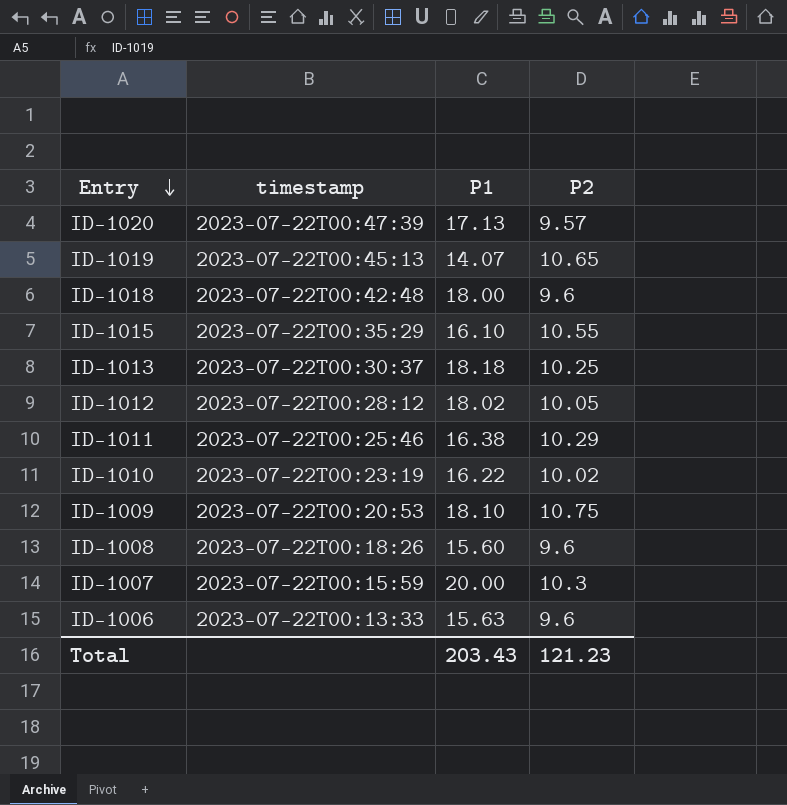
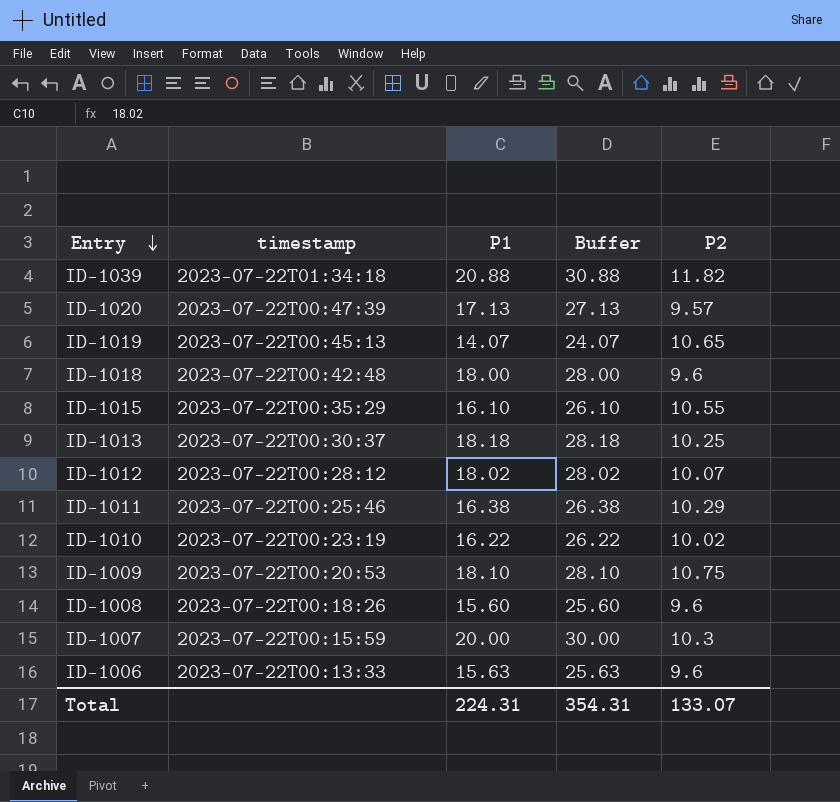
column Buffer | formula: none -> [P1] + 10
row ID-1039: none -> 2023-07-22T01:34:18 | 20.88 | 30.88 | 11.82
ID-1012 | P2: 10.05 -> 10.07
Total | P1: 203.43 -> 224.31
Total | P2: 121.23 -> 133.07

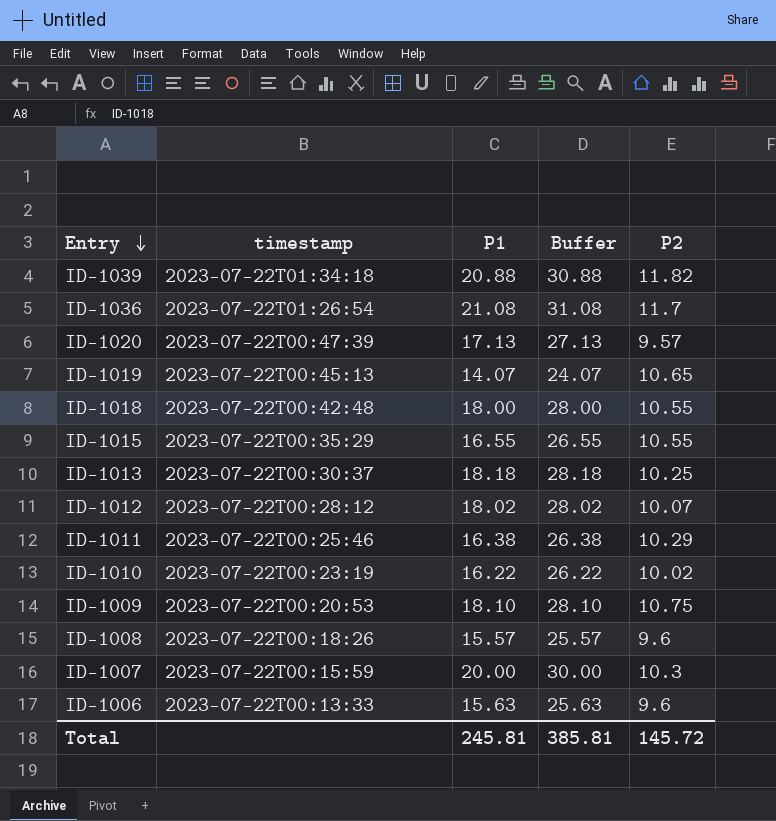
row ID-1036: none -> 2023-07-22T01:26:54 | 21.08 | 31.08 | 11.7
ID-1018 | P2: 9.6 -> 10.55
ID-1015 | P1: 16.10 -> 16.55
ID-1015 | Buffer: 26.10 -> 26.55
ID-1008 | P1: 15.60 -> 15.57
ID-1008 | Buffer: 25.60 -> 25.57
Total | P1: 224.31 -> 245.81
Total | Buffer: 354.31 -> 385.81
Total | P2: 133.07 -> 145.72

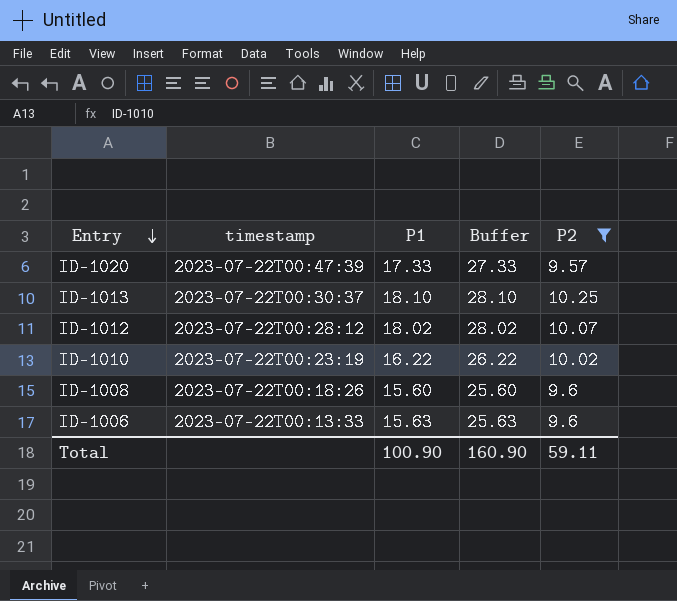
filter: none -> P2 <= 10.25
ID-1020 | P1: 17.13 -> 17.33
ID-1020 | Buffer: 27.13 -> 27.33
ID-1013 | P1: 18.18 -> 18.10
ID-1013 | Buffer: 28.18 -> 28.10
ID-1008 | P1: 15.57 -> 15.60
ID-1008 | Buffer: 25.57 -> 25.60
Total | P1: 245.81 -> 100.90
Total | Buffer: 385.81 -> 160.90
Total | P2: 145.72 -> 59.11

